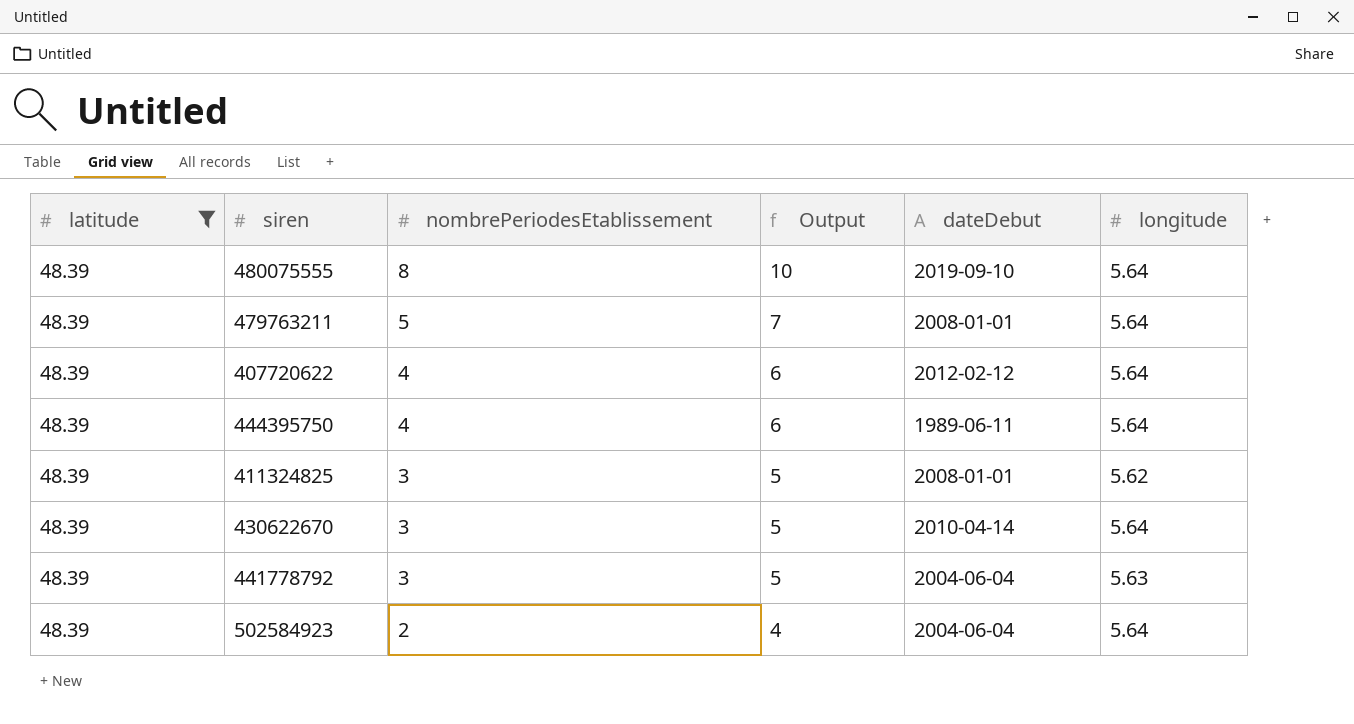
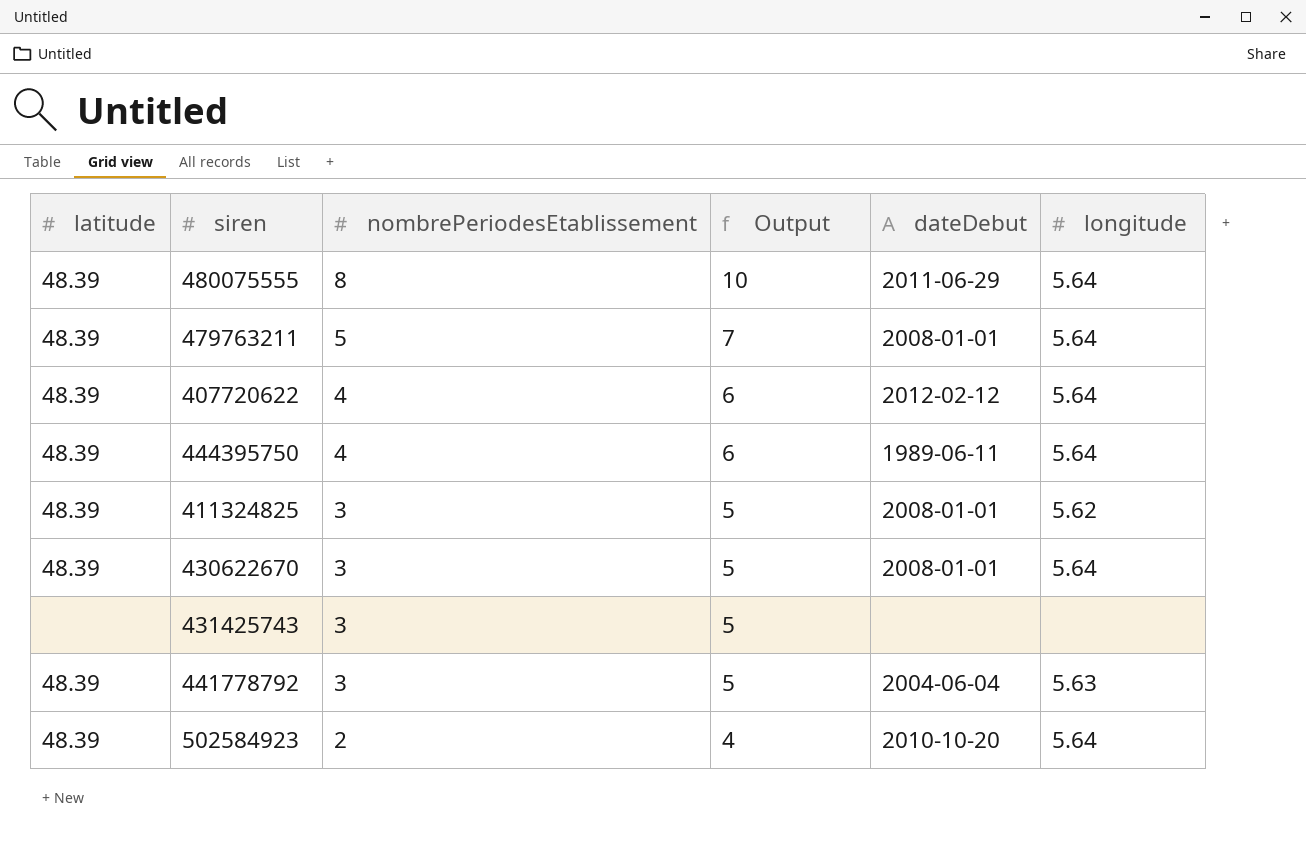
filter: latitude = 48.39 -> none
480075555 | dateDebut: 2019-09-10 -> 2011-06-29
430622670 | dateDebut: 2010-04-14 -> 2008-01-01
502584923 | dateDebut: 2004-06-04 -> 2010-10-20

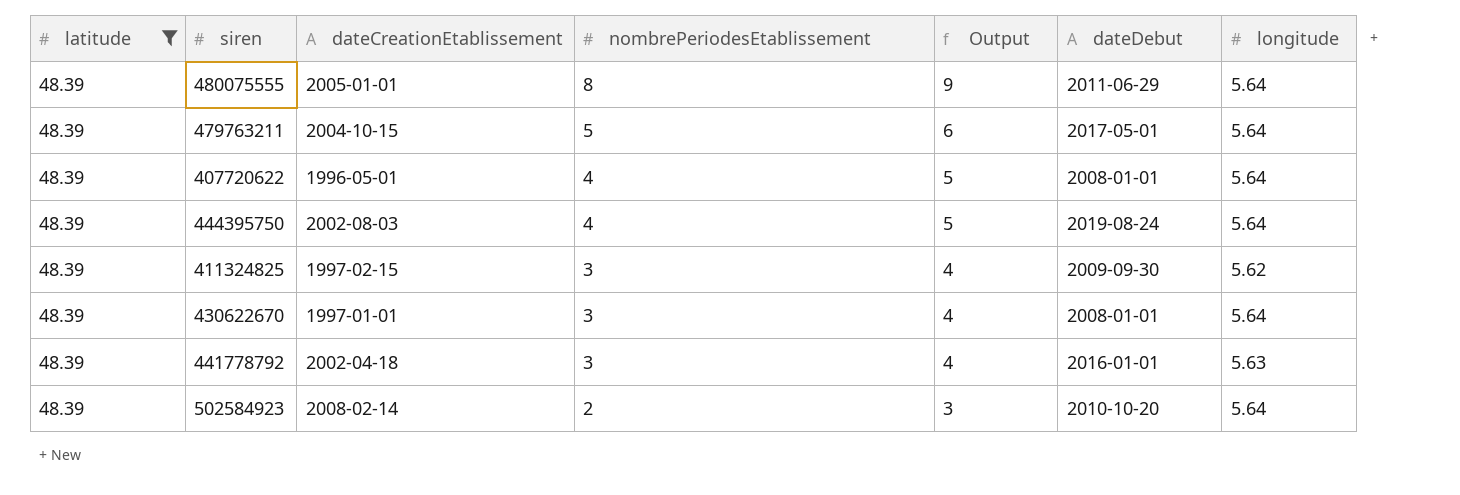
filter: none -> latitude = 48.39
column dateCreationEtablissement | position: none -> 3
column Output | formula: [nombrePeriodesEtablissement] + 2 -> [nombrePeriodesEtablissement] + 1
479763211 | dateDebut: 2008-01-01 -> 2017-05-01
407720622 | dateDebut: 2012-02-12 -> 2008-01-01
444395750 | dateDebut: 1989-06-11 -> 2019-08-24
411324825 | dateDebut: 2008-01-01 -> 2009-09-30
441778792 | dateDebut: 2004-06-04 -> 2016-01-01

